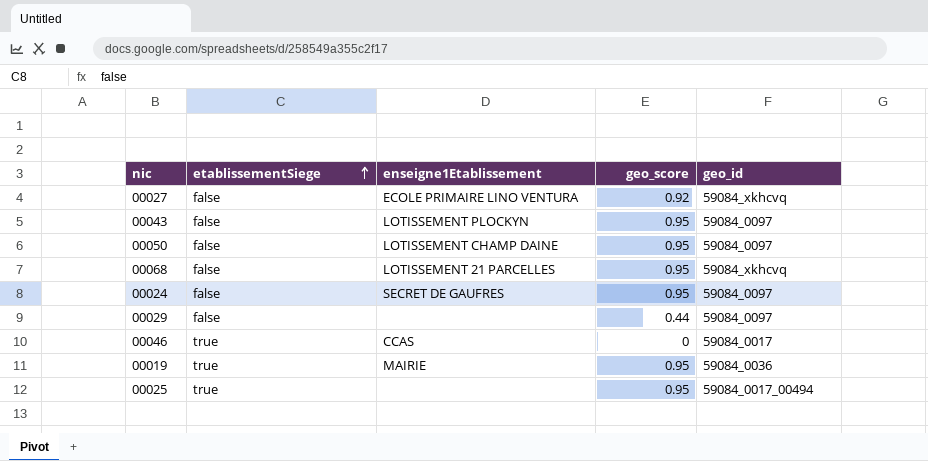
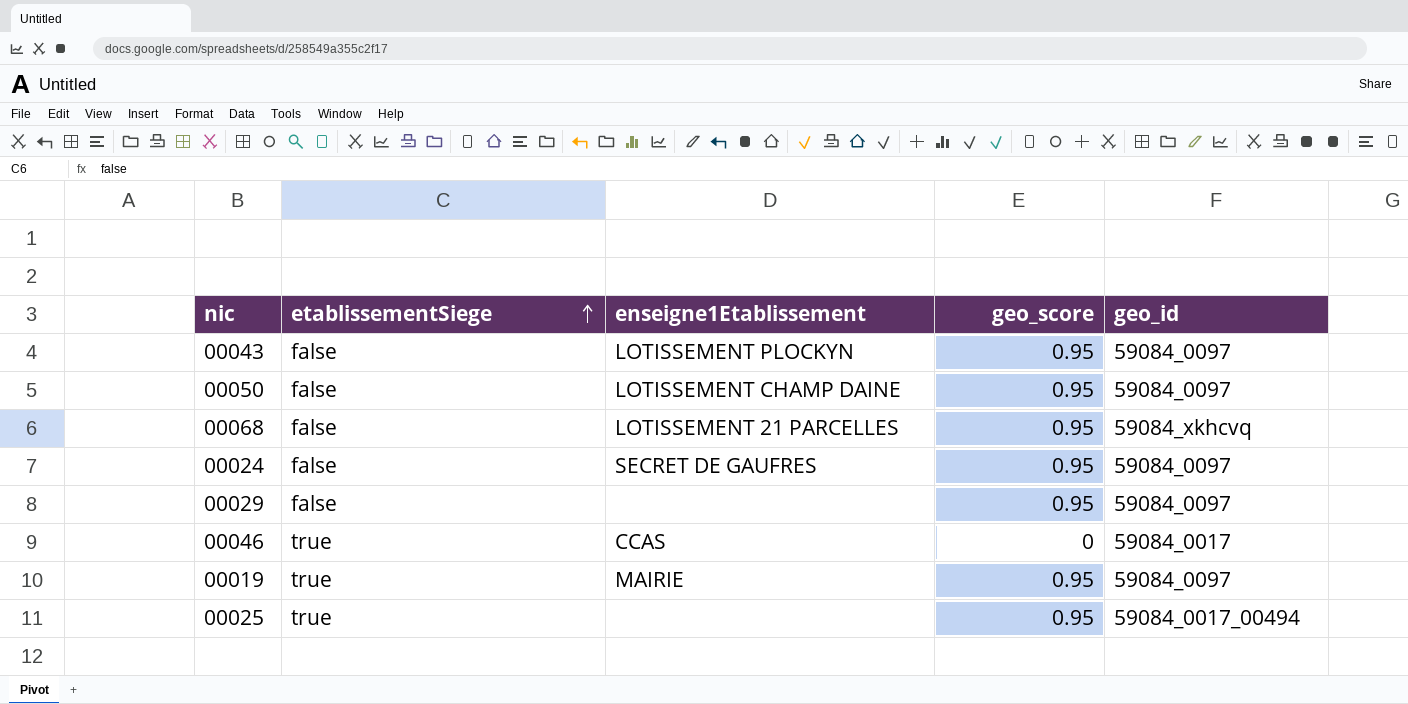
row 00027: false | ECOLE PRIMAIRE LINO VENTURA | 0.92 | 59084_xkhcvq -> none
00029 | geo_score: 0.44 -> 0.95
00019 | geo_id: 59084_0036 -> 59084_0097

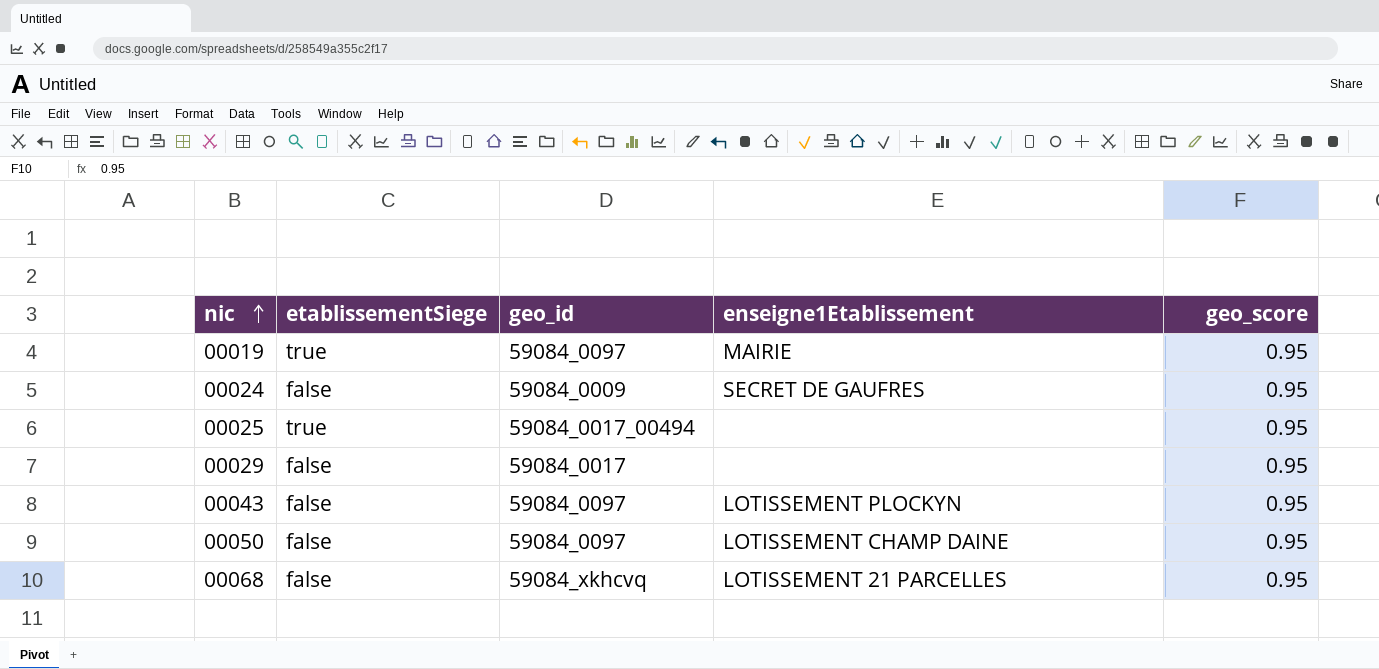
row order: etablissementSiege ascending -> nic ascending
column geo_id | position: 5 -> 3
row 00046: true | CCAS | 0 | 59084_0017 -> none
00024 | geo_id: 59084_0097 -> 59084_0009
00029 | geo_id: 59084_0097 -> 59084_0017

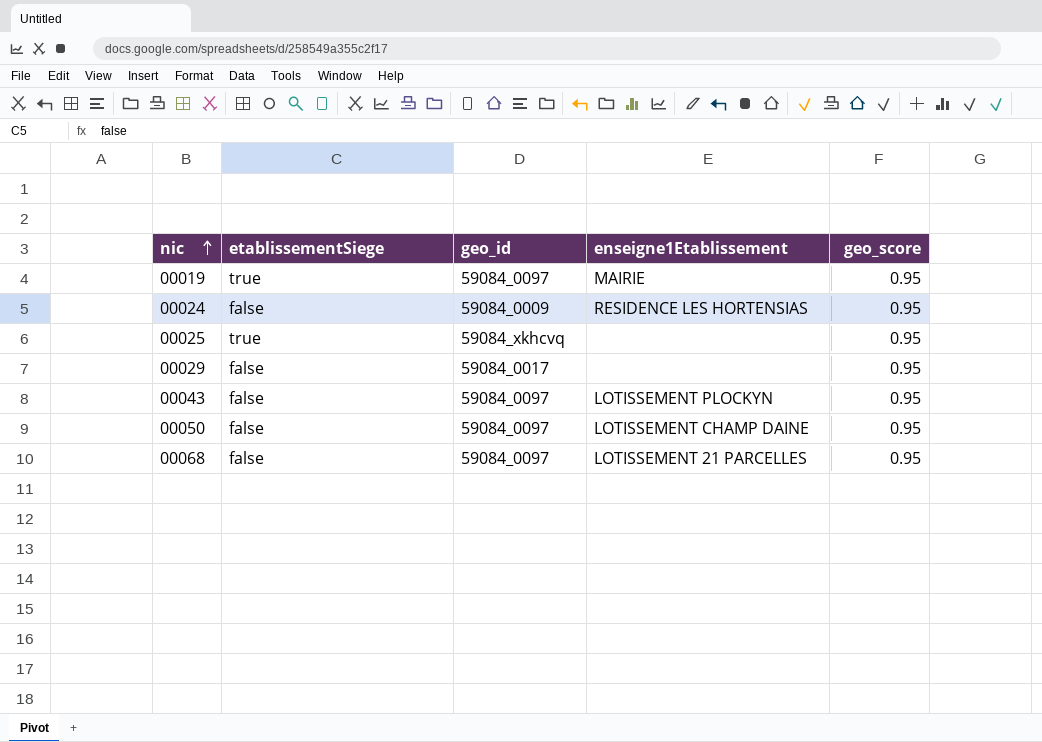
00024 | enseigne1Etablissement: SECRET DE GAUFRES -> RESIDENCE LES HORTENSIAS
00025 | geo_id: 59084_0017_00494 -> 59084_xkhcvq
00068 | geo_id: 59084_xkhcvq -> 59084_0097

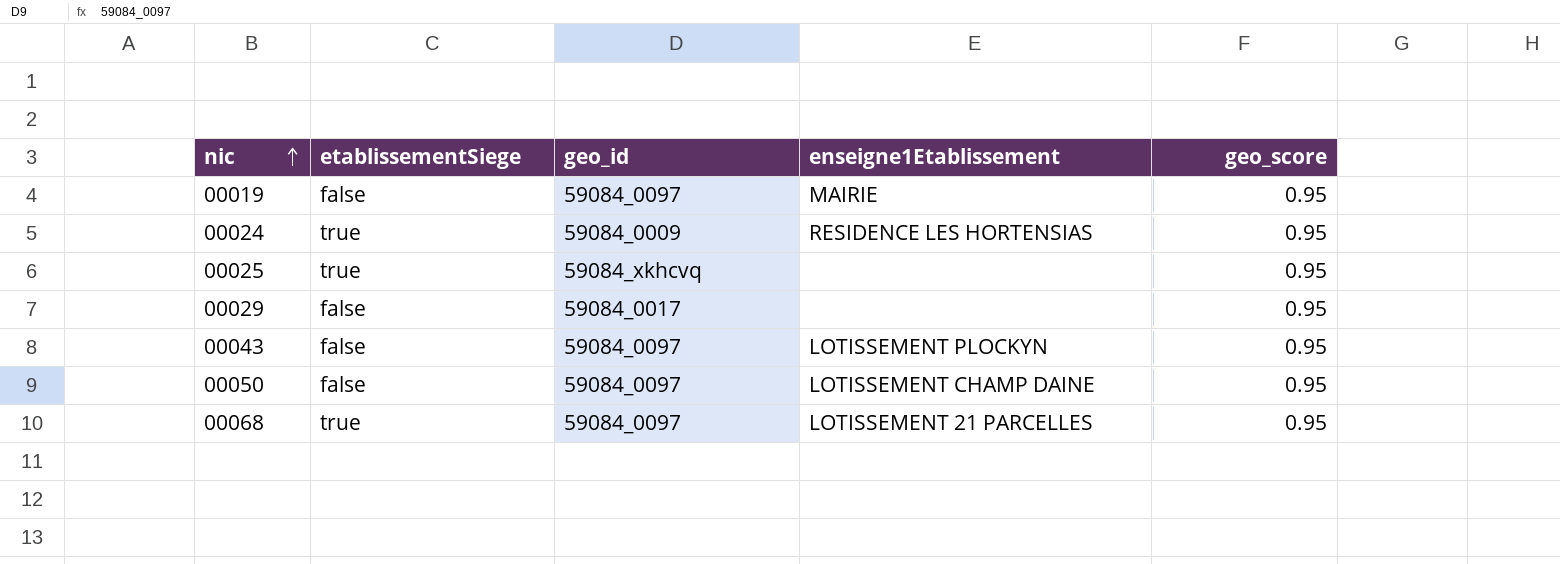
00019 | etablissementSiege: true -> false
00024 | etablissementSiege: false -> true
00068 | etablissementSiege: false -> true

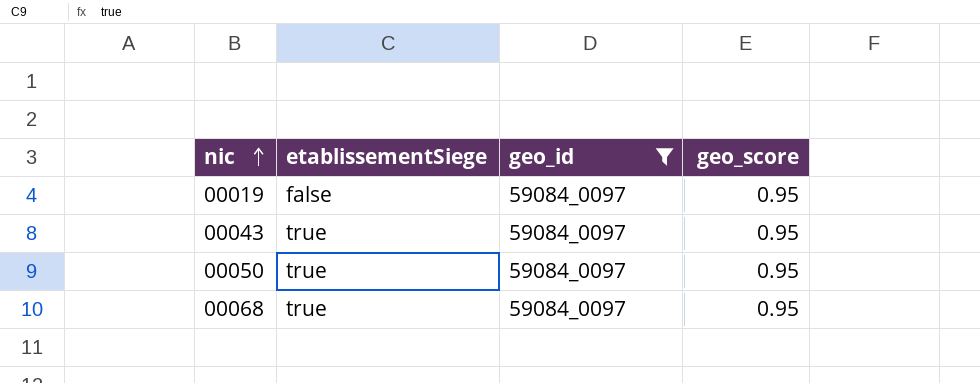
filter: none -> geo_id = 59084_0097
column enseigne1Etablissement | position: 4 -> none
00043 | etablissementSiege: false -> true
00050 | etablissementSiege: false -> true

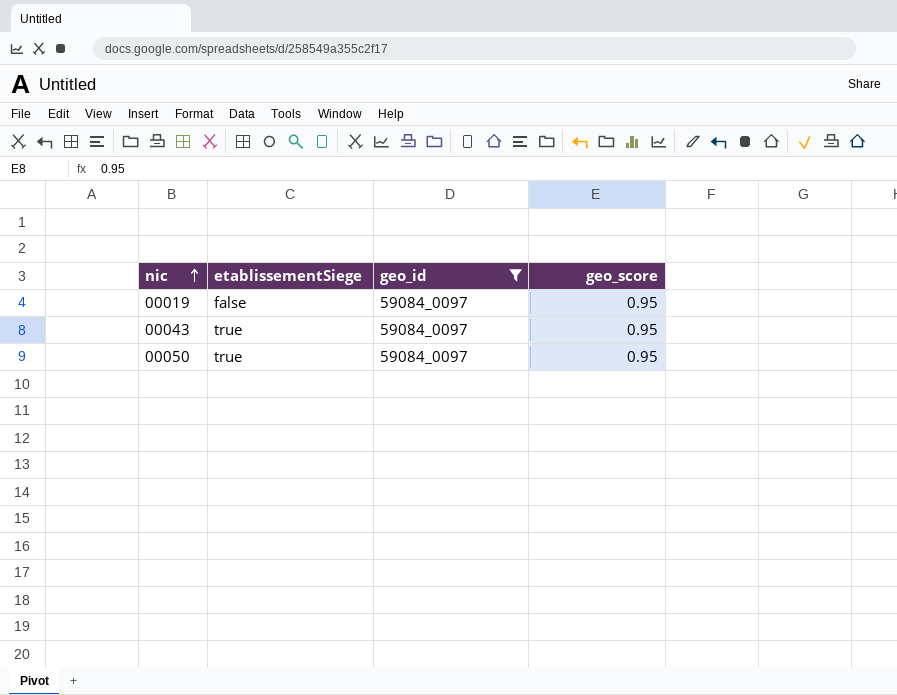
row 00068: true | 59084_0097 | 0.95 -> none

